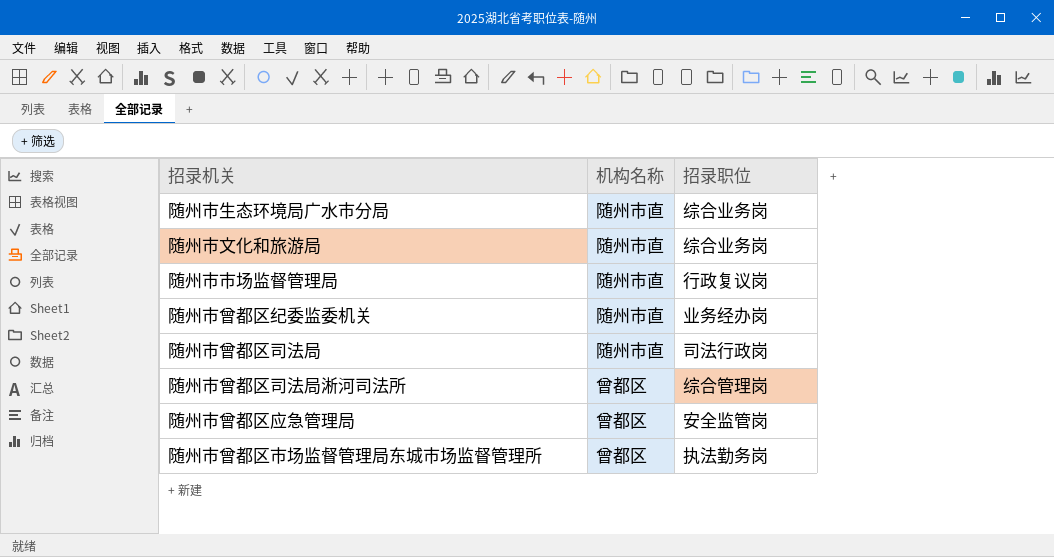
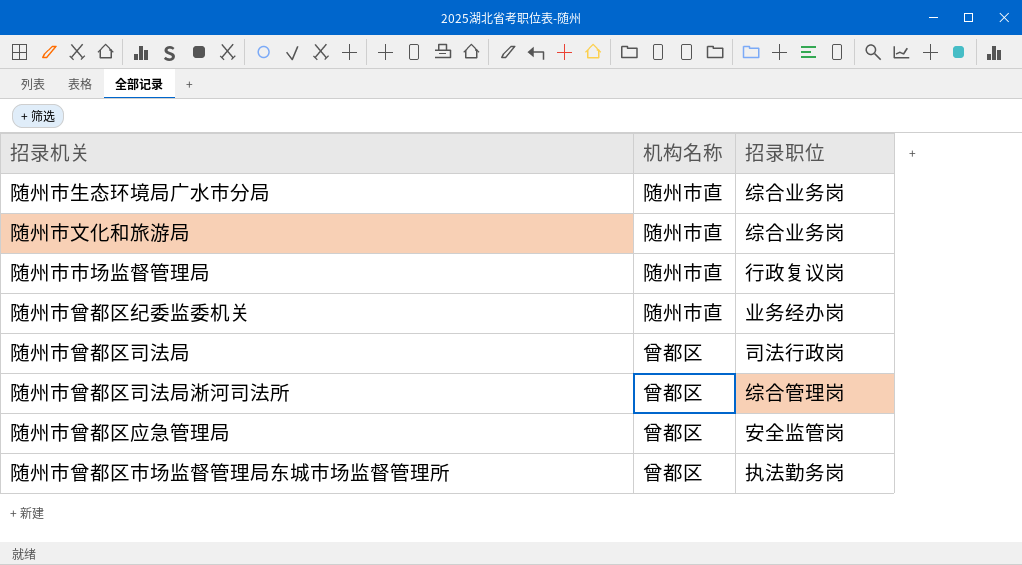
随州市曾都区司法局 | 机构名称: 随州市直 -> 曾都区

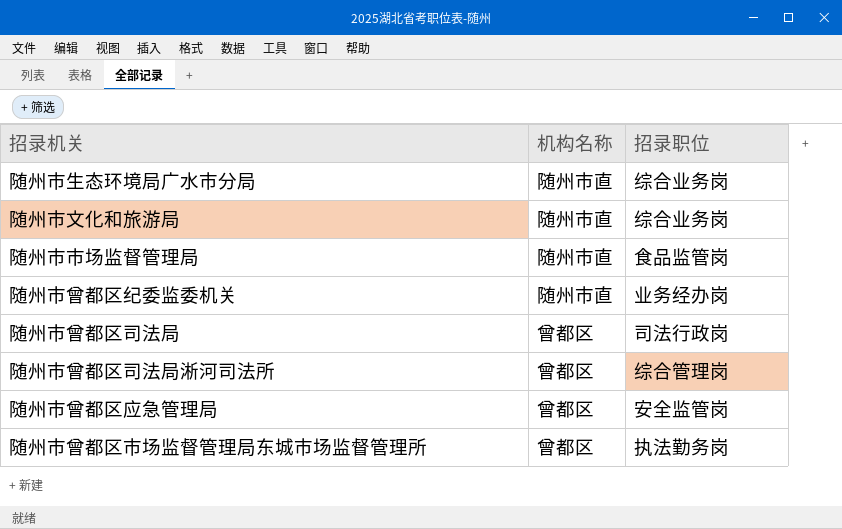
随州市市场监督管理局 | 招录职位: 行政复议岗 -> 食品监管岗

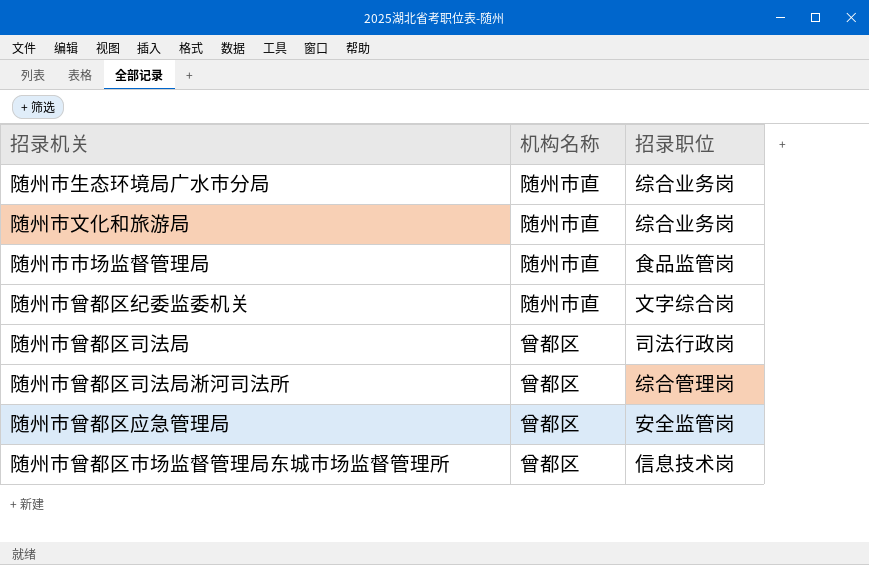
随州市曾都区纪委监委机关 | 招录职位: 业务经办岗 -> 文字综合岗
随州市曾都区市场监督管理局东城市场监督管理所 | 招录职位: 执法勤务岗 -> 信息技术岗

